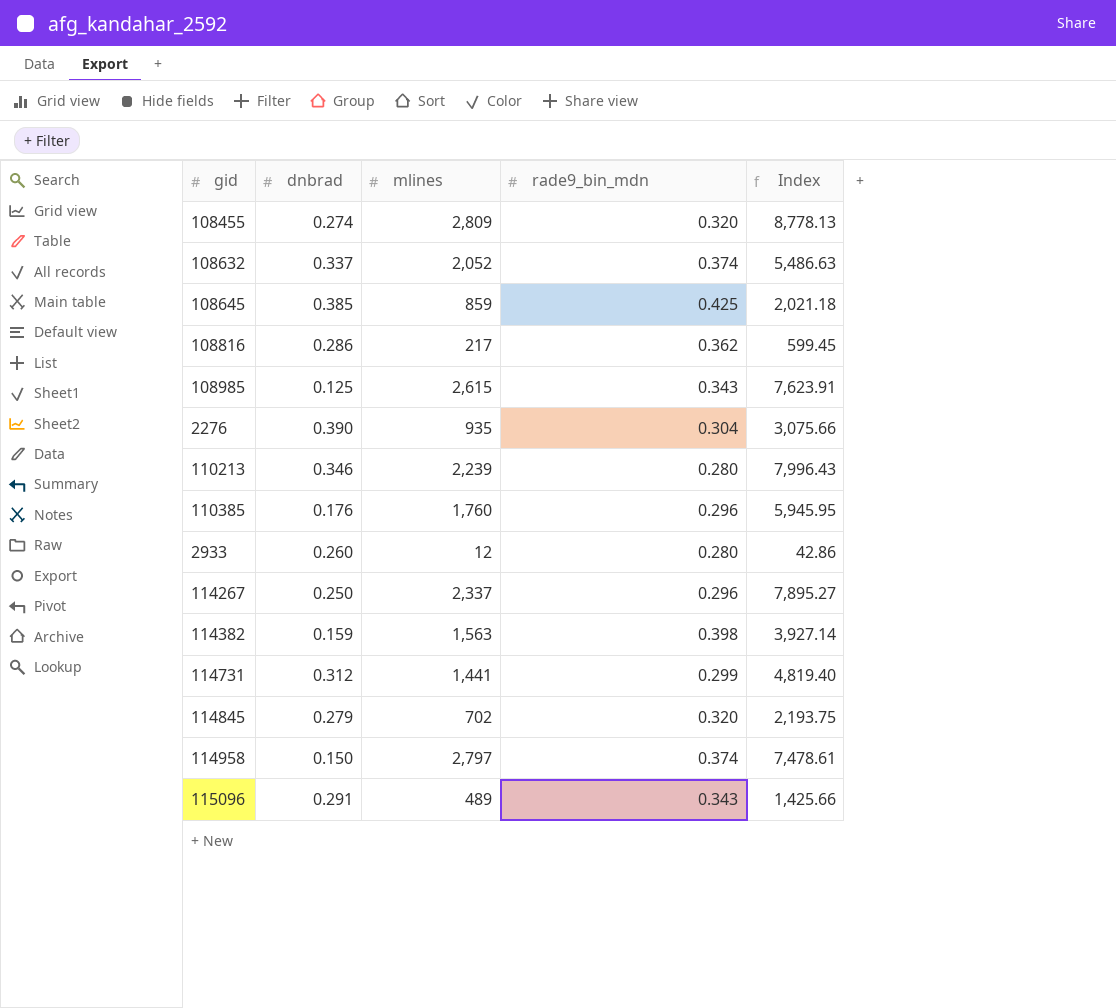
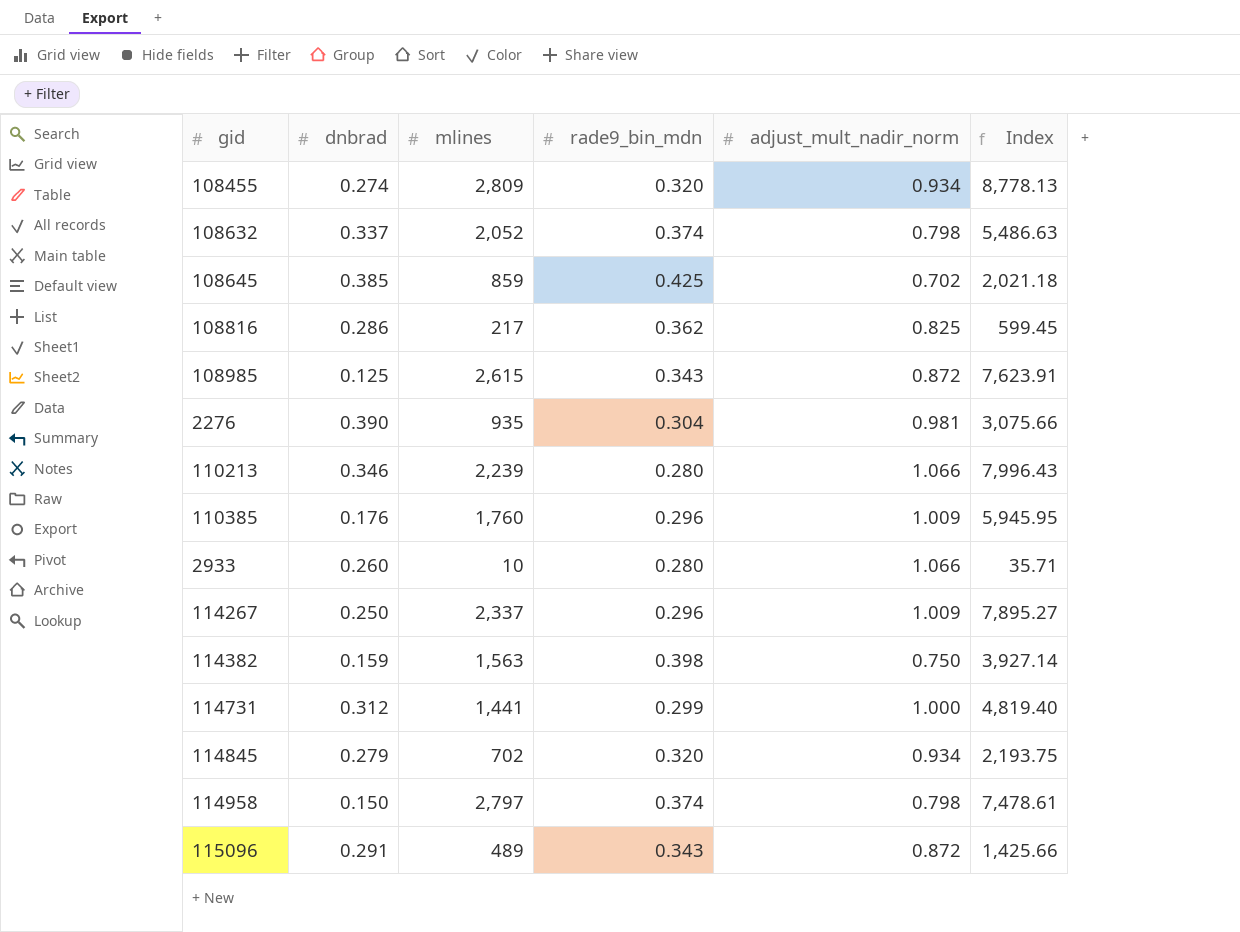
column adjust_mult_nadir_norm | position: none -> 5
2933 | mlines: 12 -> 10
2933 | Index: 42.86 -> 35.71

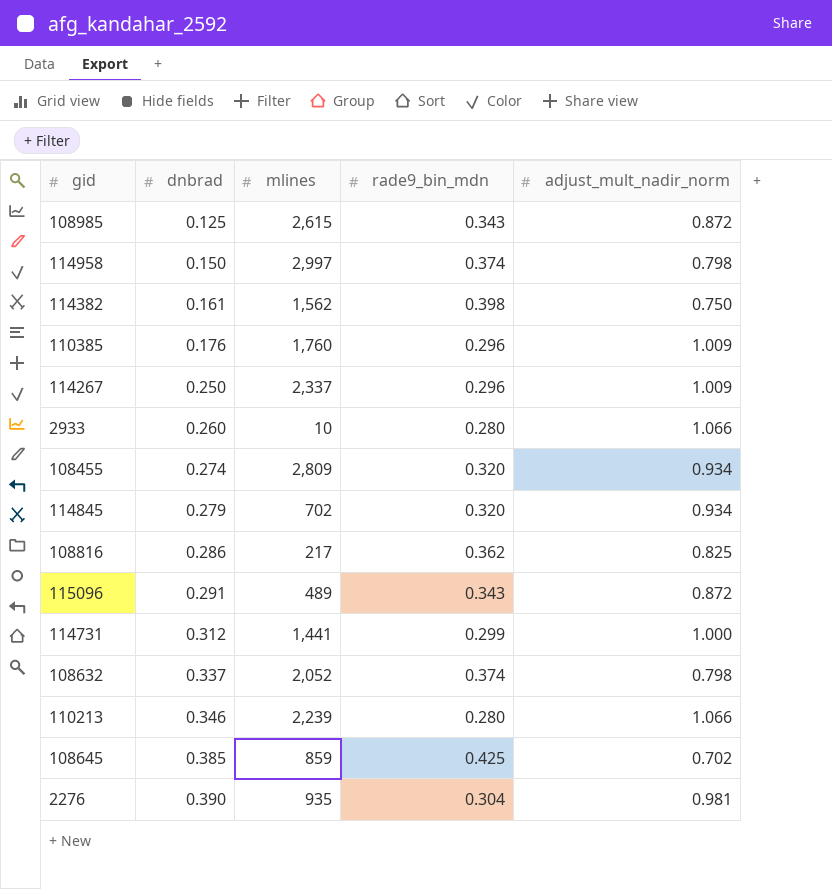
row order: none -> dnbrad ascending
column Index | formula: [mlines] / [rade9_bin_mdn] -> none
114958 | mlines: 2,797 -> 2,997
114382 | dnbrad: 0.159 -> 0.161
114382 | mlines: 1,563 -> 1,562

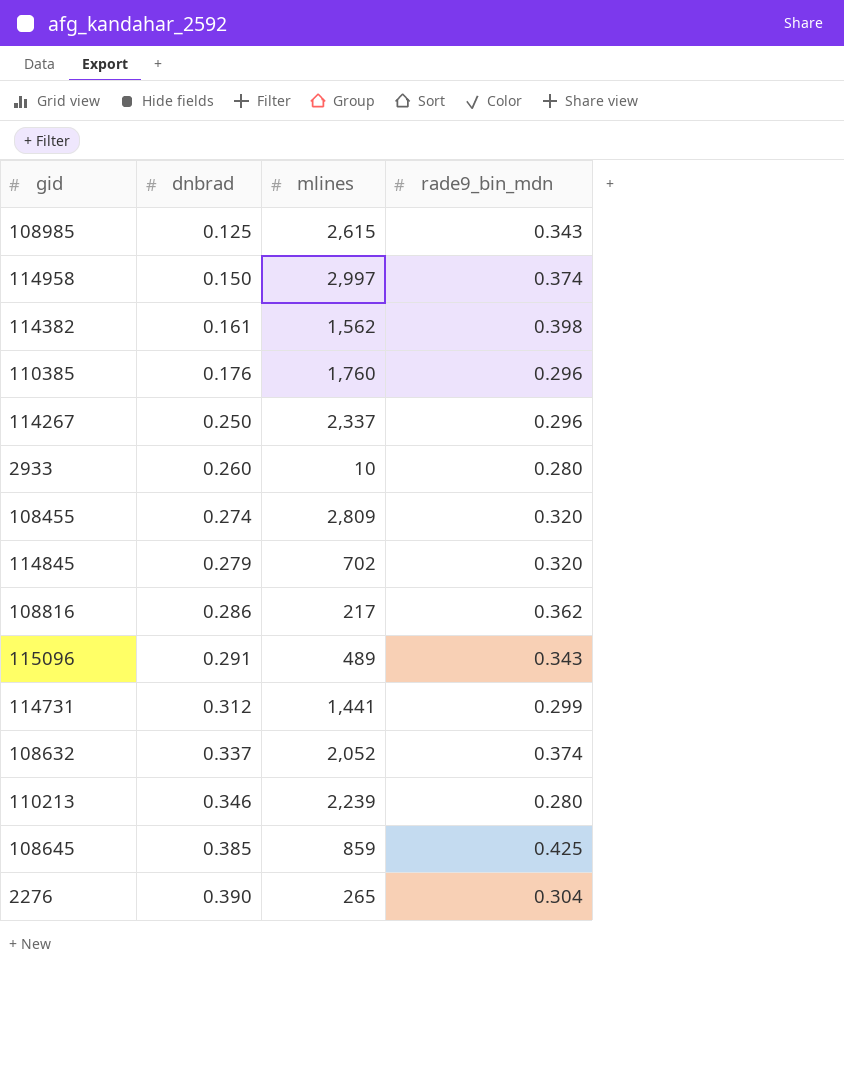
column adjust_mult_nadir_norm | position: 5 -> none
2276 | mlines: 935 -> 265

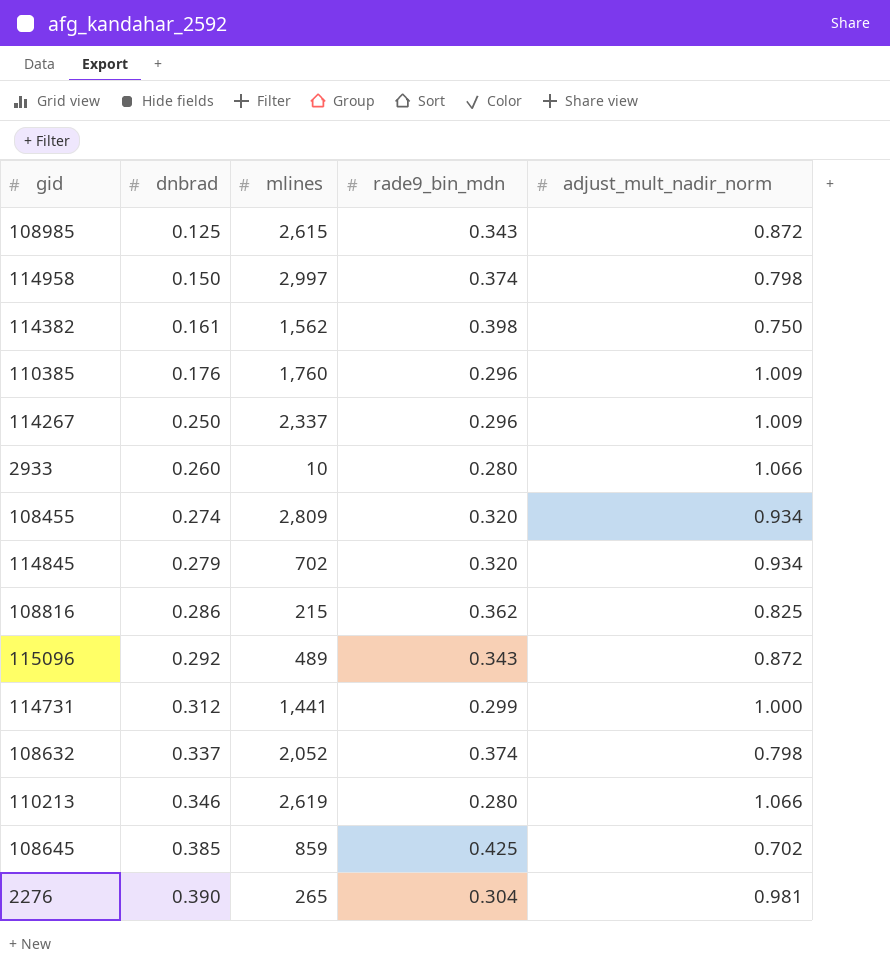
column adjust_mult_nadir_norm | position: none -> 5
108816 | mlines: 217 -> 215
115096 | dnbrad: 0.291 -> 0.292
110213 | mlines: 2,239 -> 2,619

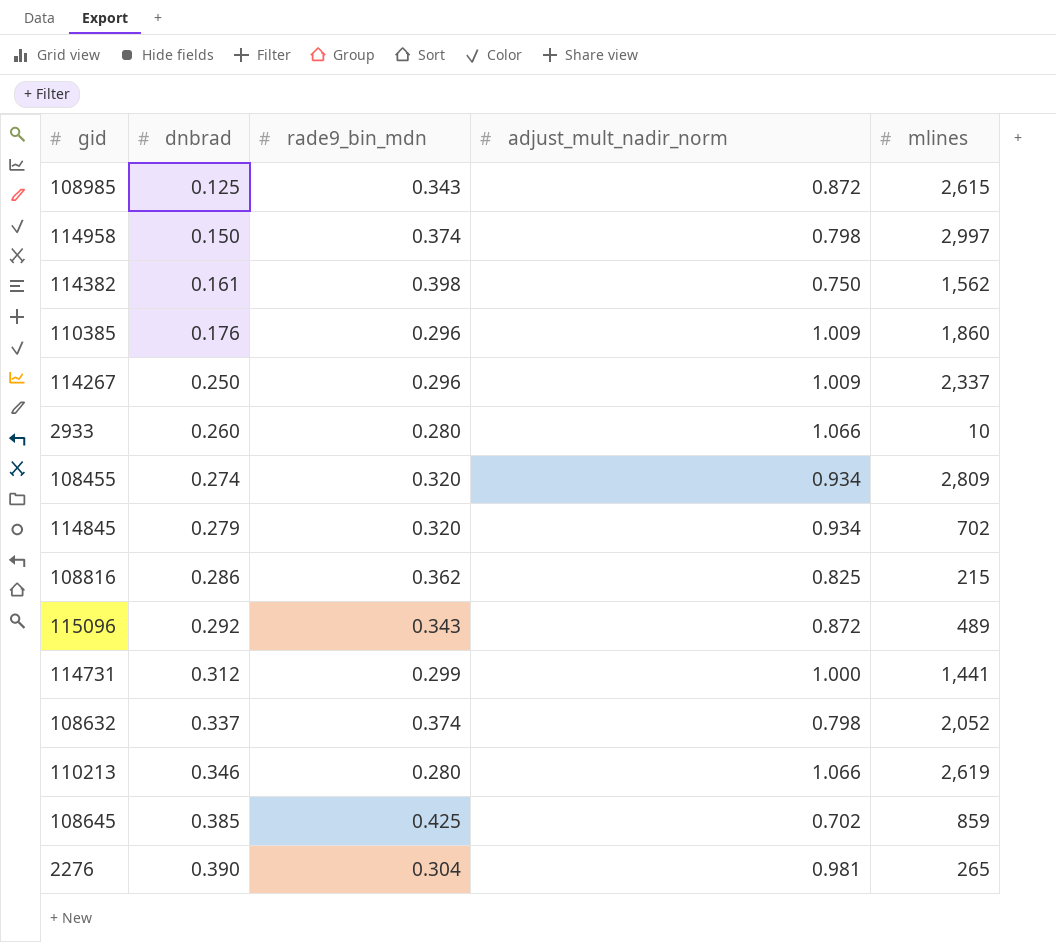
column mlines | position: 3 -> 5
110385 | mlines: 1,760 -> 1,860

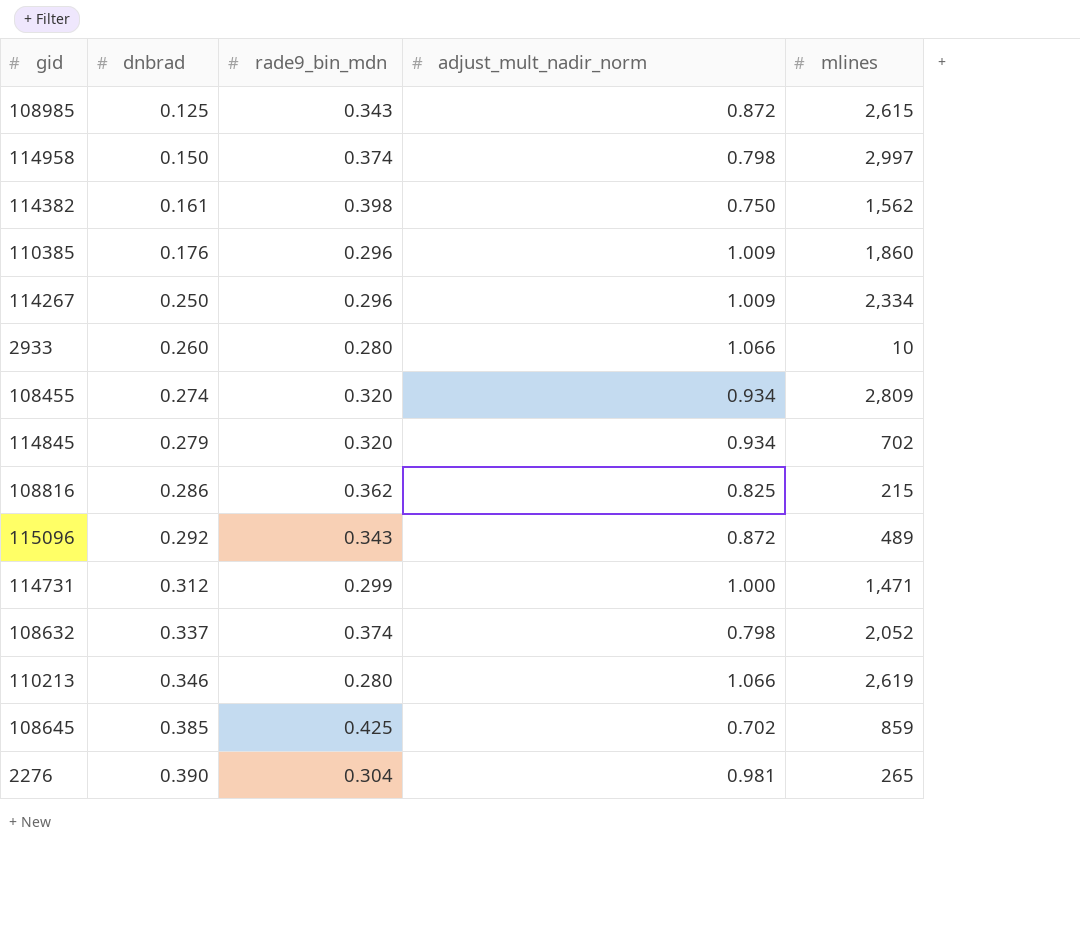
114267 | mlines: 2,337 -> 2,334
114731 | mlines: 1,441 -> 1,471

